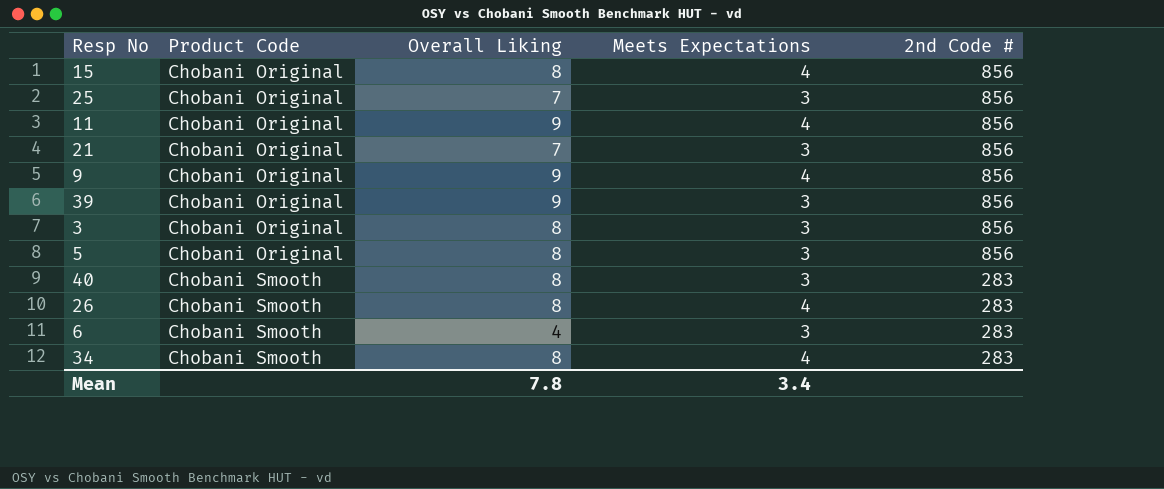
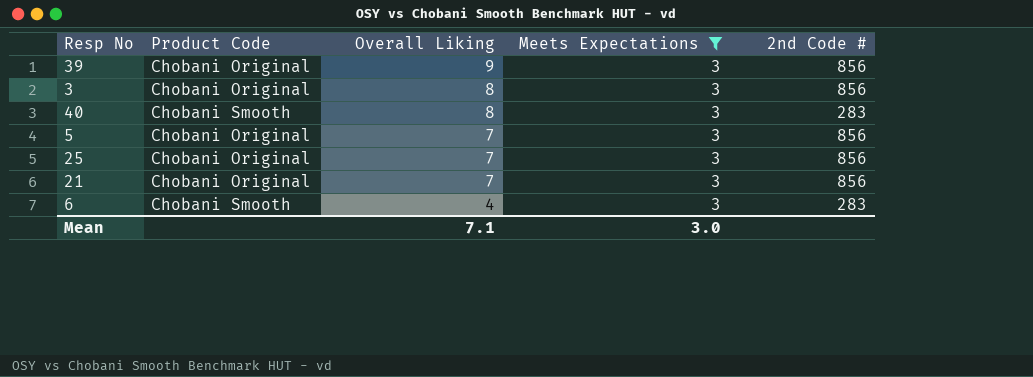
filter: none -> Meets Expectations = 3
row order: Product Code ascending -> Overall Liking descending
5 | Overall Liking: 8 -> 7
Mean | Overall Liking: 7.8 -> 7.1
Mean | Meets Expectations: 3.4 -> 3.0

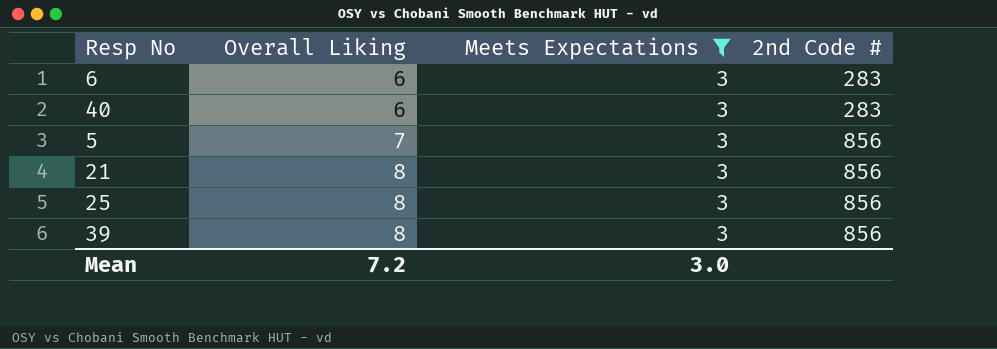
row order: Overall Liking descending -> Overall Liking ascending
column Product Code | position: 2 -> none
row 3: Chobani Original | 8 | 3 | 856 -> none
6 | Overall Liking: 4 -> 6
40 | Overall Liking: 8 -> 6
21 | Overall Liking: 7 -> 8
25 | Overall Liking: 7 -> 8
39 | Overall Liking: 9 -> 8
Mean | Overall Liking: 7.1 -> 7.2

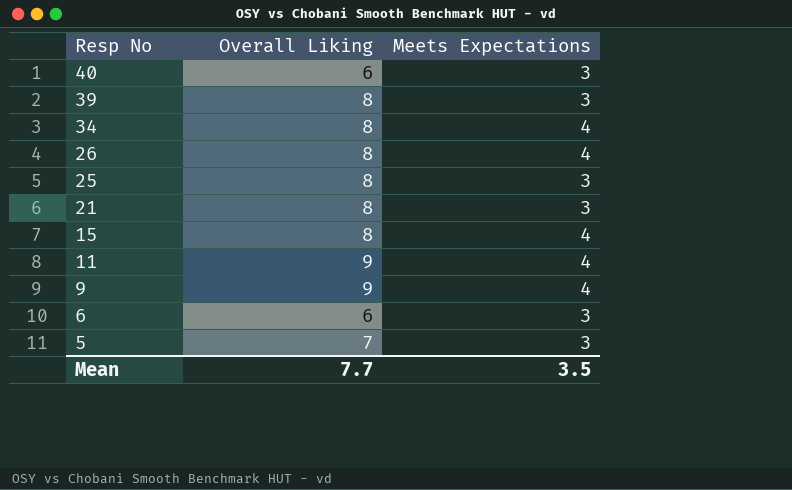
filter: Meets Expectations = 3 -> none
row order: Overall Liking ascending -> Resp No descending
column 2nd Code # | position: 4 -> none
Mean | Overall Liking: 7.2 -> 7.7
Mean | Meets Expectations: 3.0 -> 3.5

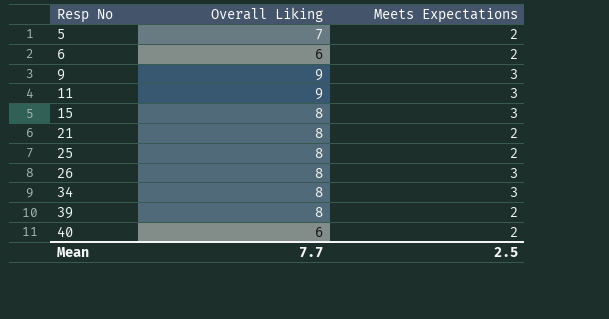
row order: Resp No descending -> Resp No ascending
5 | Meets Expectations: 3 -> 2
6 | Meets Expectations: 3 -> 2
9 | Meets Expectations: 4 -> 3
11 | Meets Expectations: 4 -> 3
15 | Meets Expectations: 4 -> 3
21 | Meets Expectations: 3 -> 2
25 | Meets Expectations: 3 -> 2
26 | Meets Expectations: 4 -> 3
34 | Meets Expectations: 4 -> 3
39 | Meets Expectations: 3 -> 2
40 | Meets Expectations: 3 -> 2
Mean | Meets Expectations: 3.5 -> 2.5

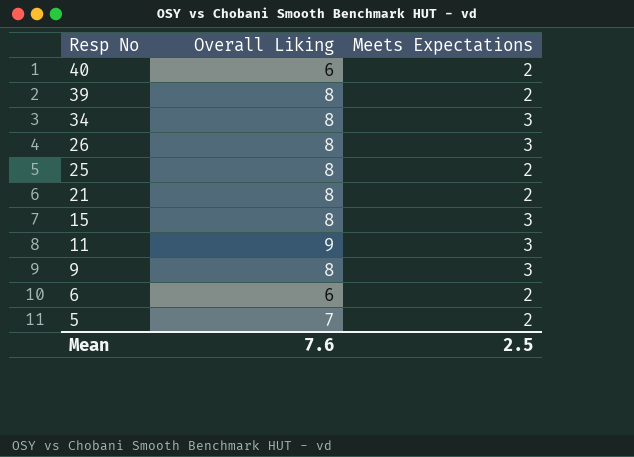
row order: Resp No ascending -> Resp No descending
9 | Overall Liking: 9 -> 8
Mean | Overall Liking: 7.7 -> 7.6

